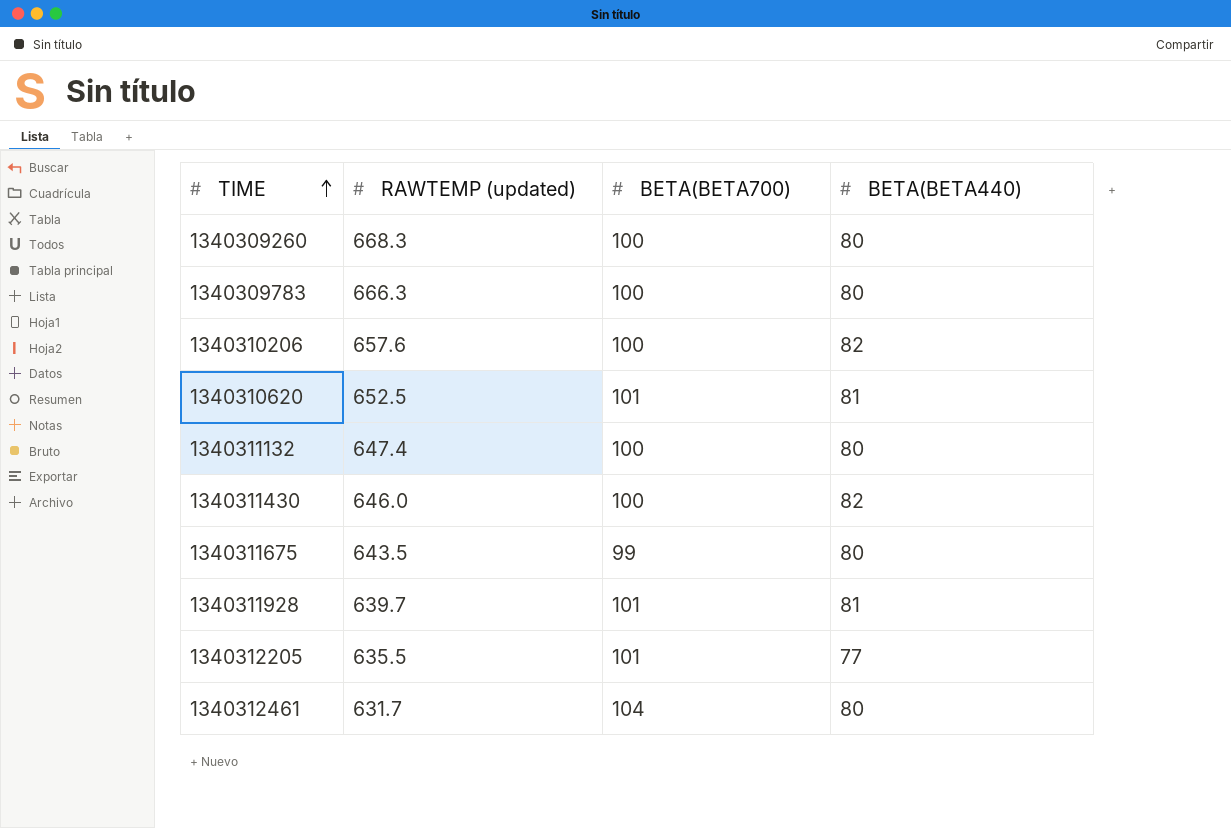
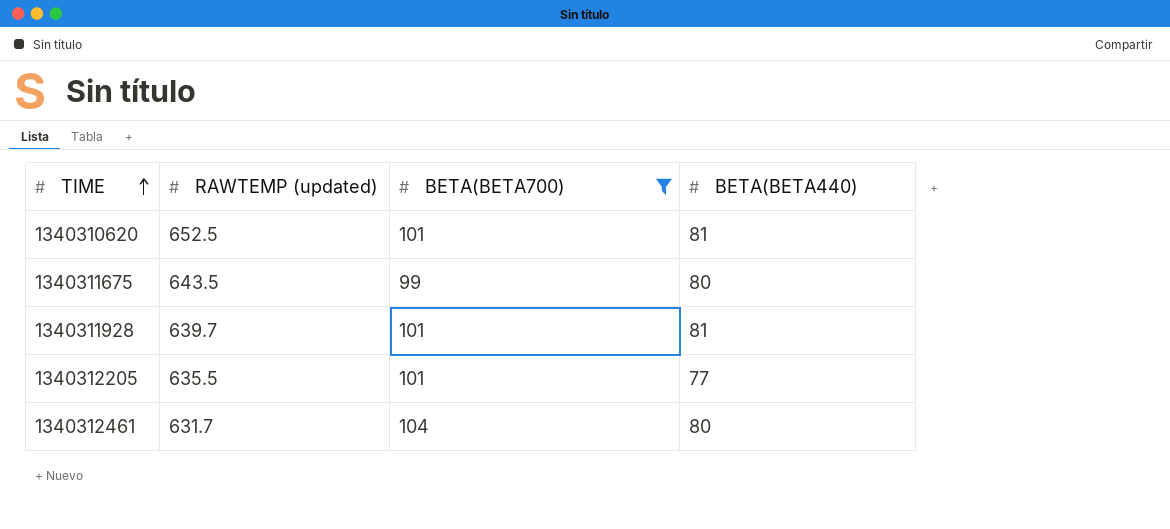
filter: none -> BETA(BETA700) != 100

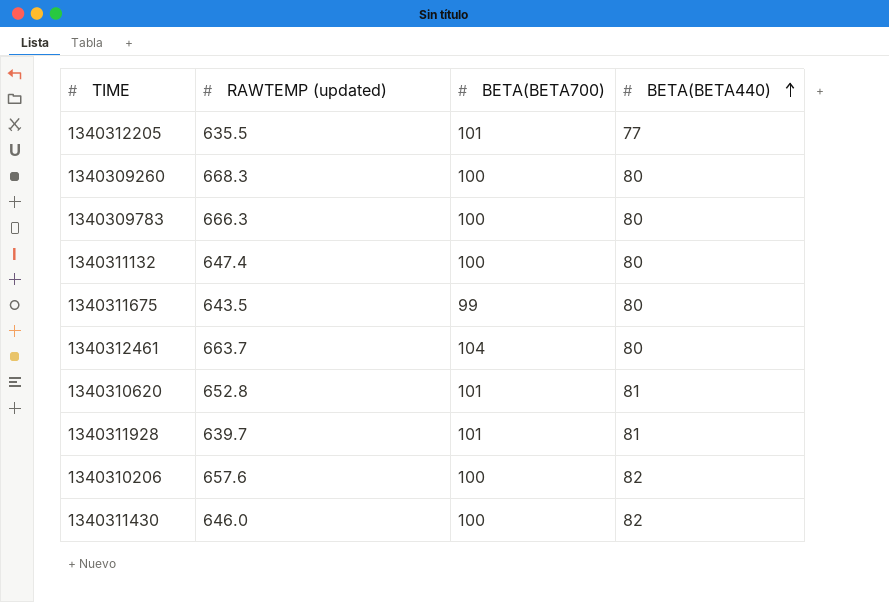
filter: BETA(BETA700) != 100 -> none
row order: TIME ascending -> BETA(BETA440) ascending
1340312461 | RAWTEMP (updated): 631.7 -> 663.7
1340310620 | RAWTEMP (updated): 652.5 -> 652.8

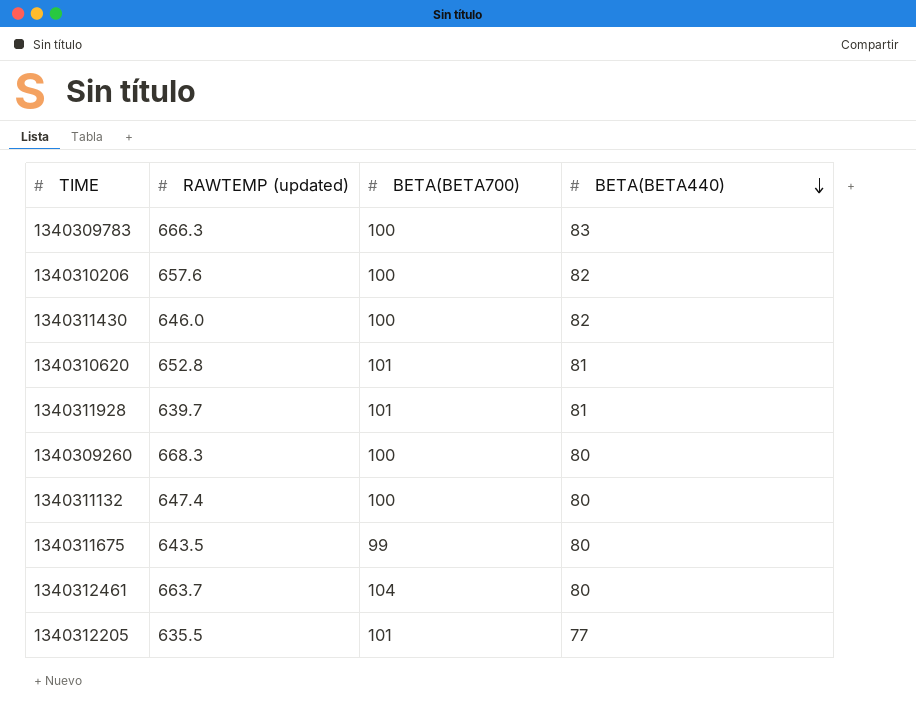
row order: BETA(BETA440) ascending -> BETA(BETA440) descending
1340309783 | BETA(BETA440): 80 -> 83

